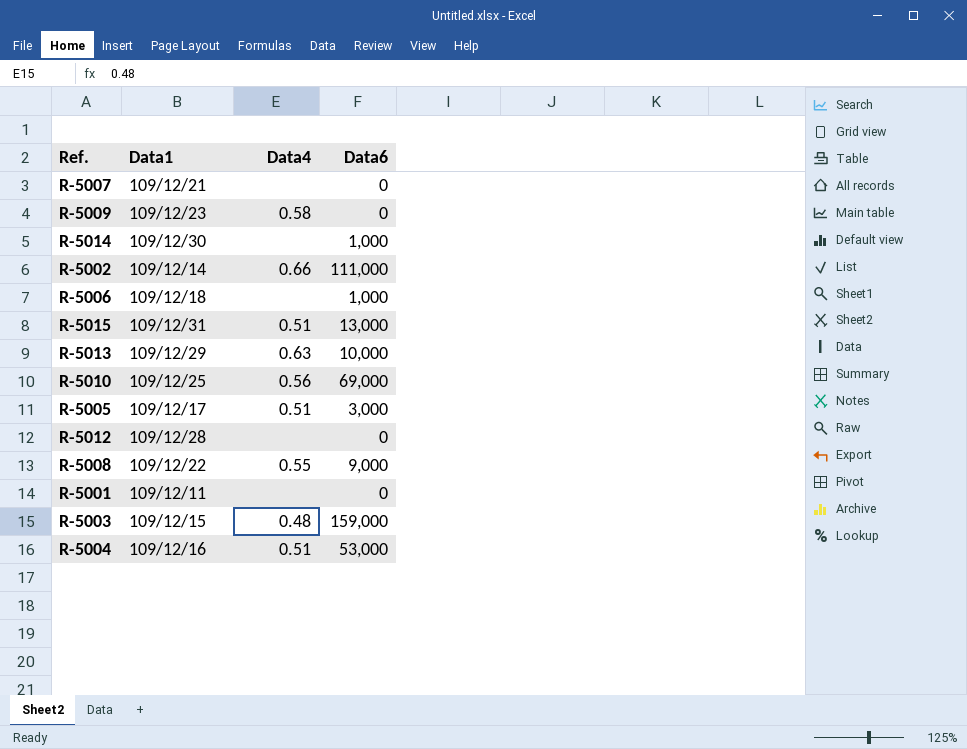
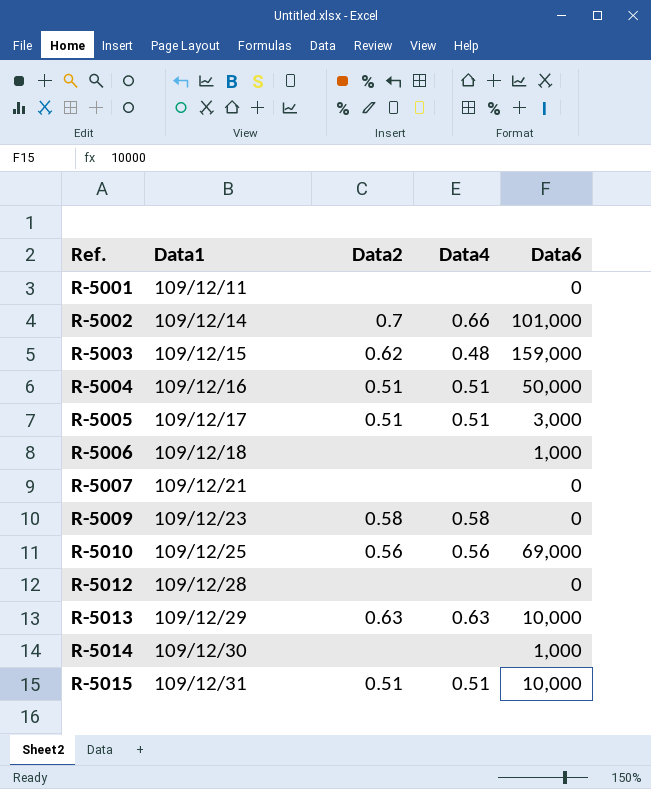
row order: none -> Ref. ascending
column Data2 | position: none -> 3
row R-5008: 109/12/22 | 0.55 | 9,000 -> none
R-5002 | Data6: 111,000 -> 101,000
R-5004 | Data6: 53,000 -> 50,000
R-5015 | Data6: 13,000 -> 10,000

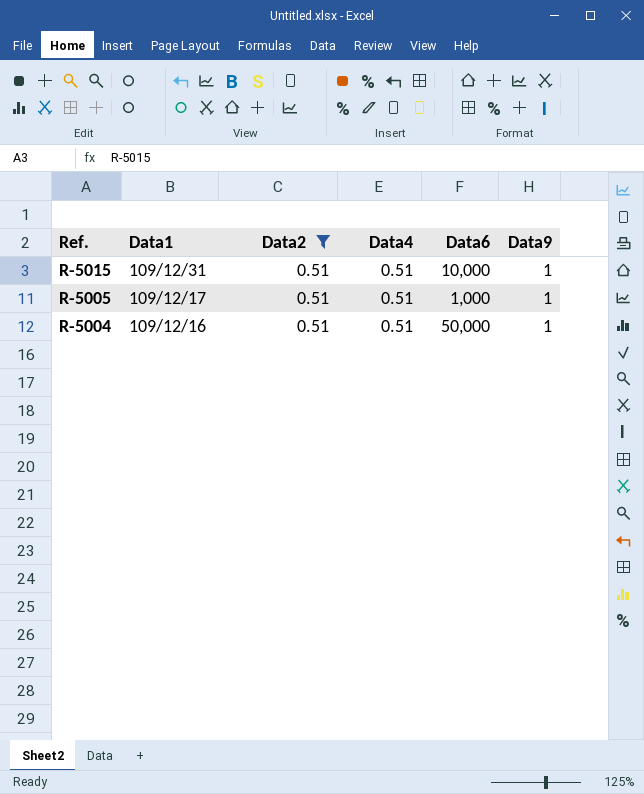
filter: none -> Data2 = 0.51
row order: Ref. ascending -> Ref. descending
column Data9 | position: none -> 6
R-5005 | Data6: 3,000 -> 1,000

